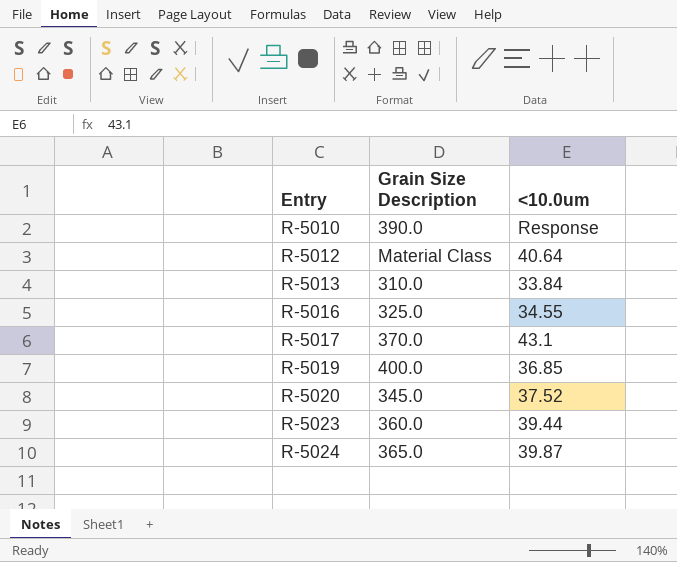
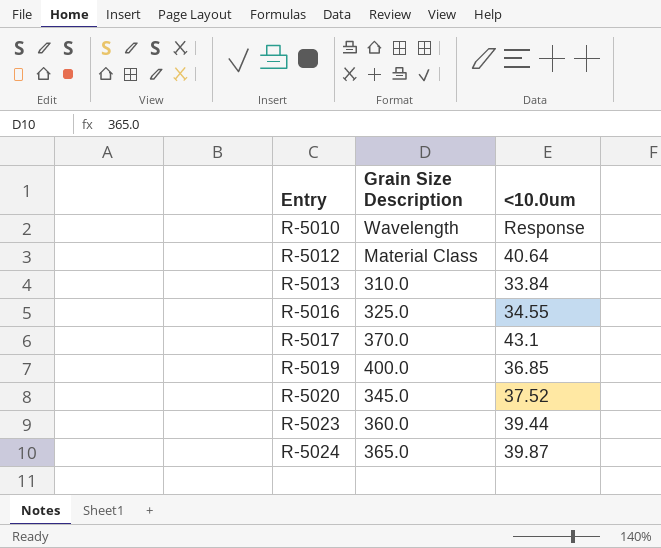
R-5010 | Grain Size Description: 390.0 -> Wavelength

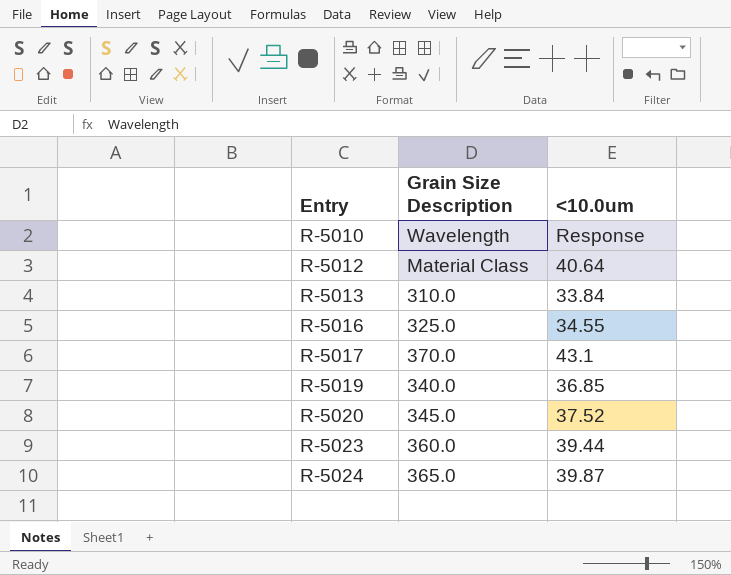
R-5019 | Grain Size Description: 400.0 -> 340.0

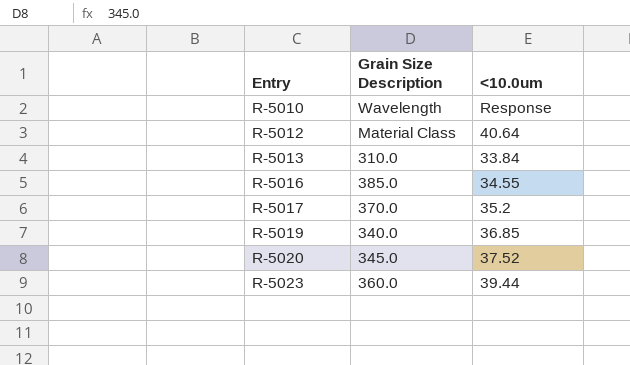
row R-5024: 365.0 | 39.87 -> none
R-5016 | Grain Size Description: 325.0 -> 385.0
R-5017 | <10.0um: 43.1 -> 35.2

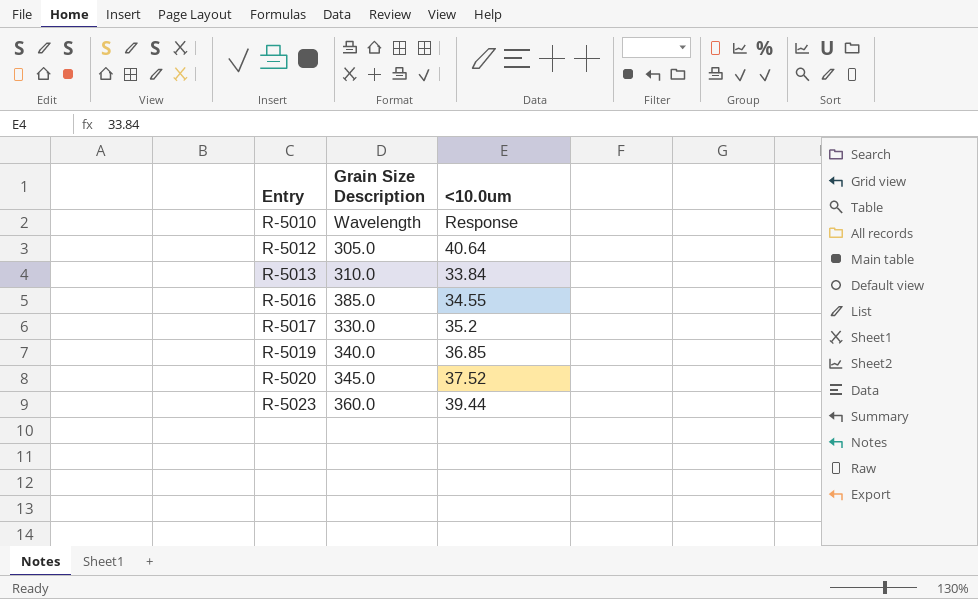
R-5012 | Grain Size Description: Material Class -> 305.0
R-5017 | Grain Size Description: 370.0 -> 330.0

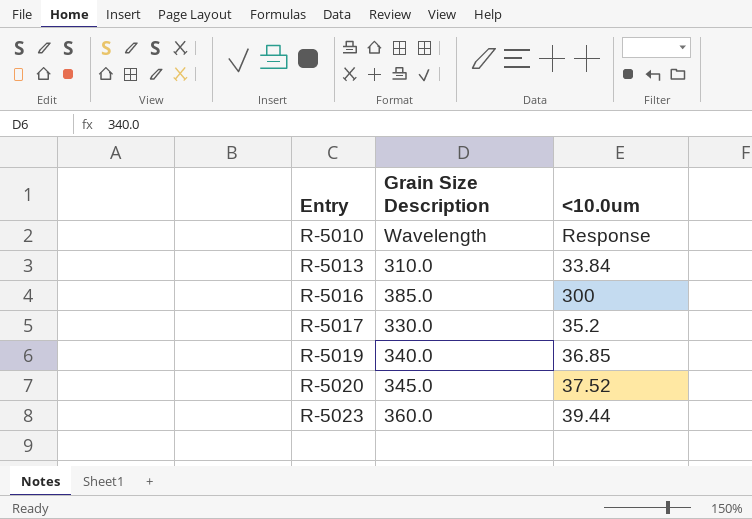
row R-5012: 305.0 | 40.64 -> none
R-5016 | <10.0um: 34.55 -> 300

